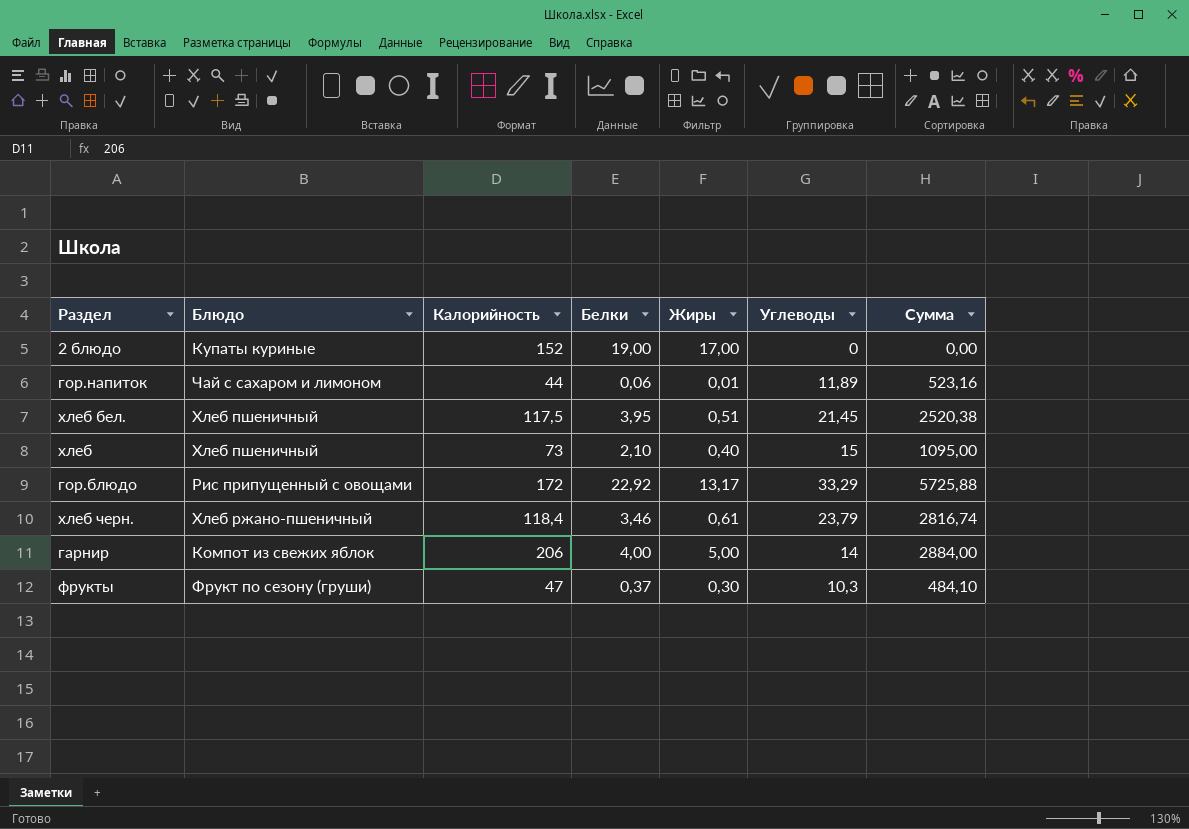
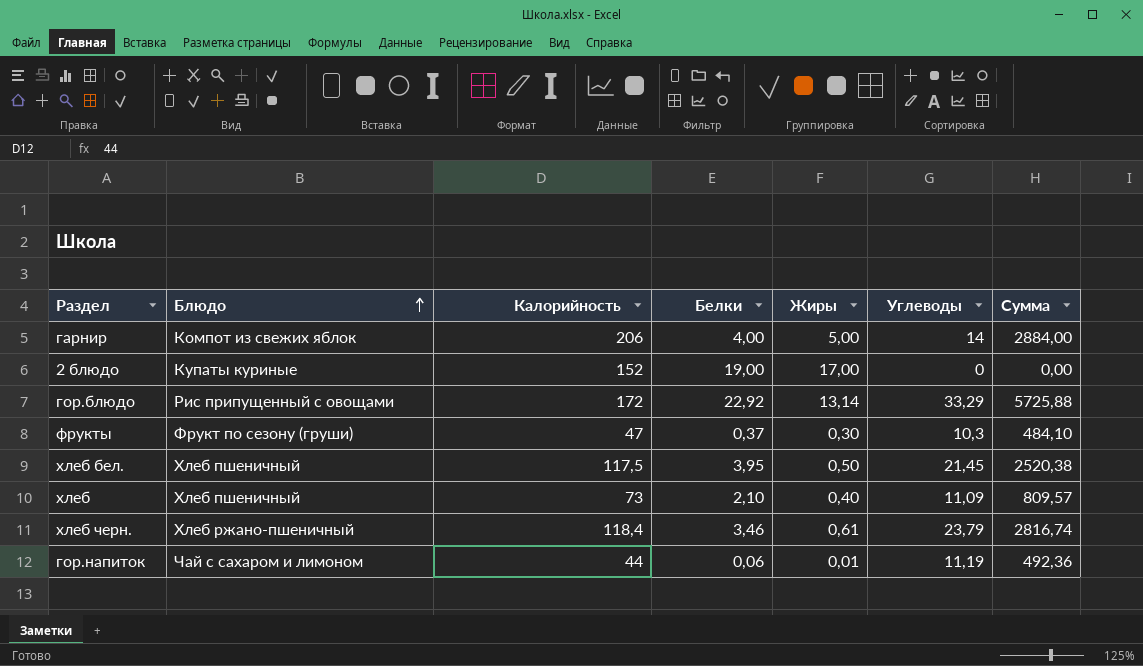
row order: none -> Блюдо ascending
гор.блюдо | Жиры: 13,17 -> 13,14
хлеб бел. | Жиры: 0,51 -> 0,50
хлеб | Углеводы: 15 -> 11,09
хлеб | Сумма: 1095,00 -> 809,57
гор.напиток | Углеводы: 11,89 -> 11,19
гор.напиток | Сумма: 523,16 -> 492,36

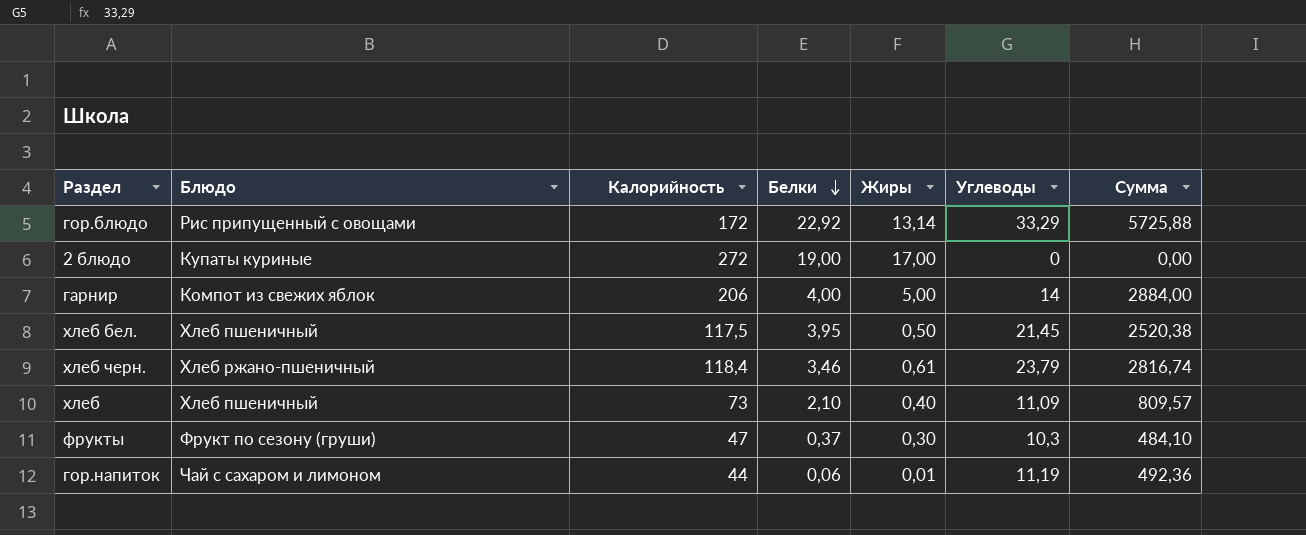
row order: Блюдо ascending -> Белки descending
2 блюдо | Калорийность: 152 -> 272

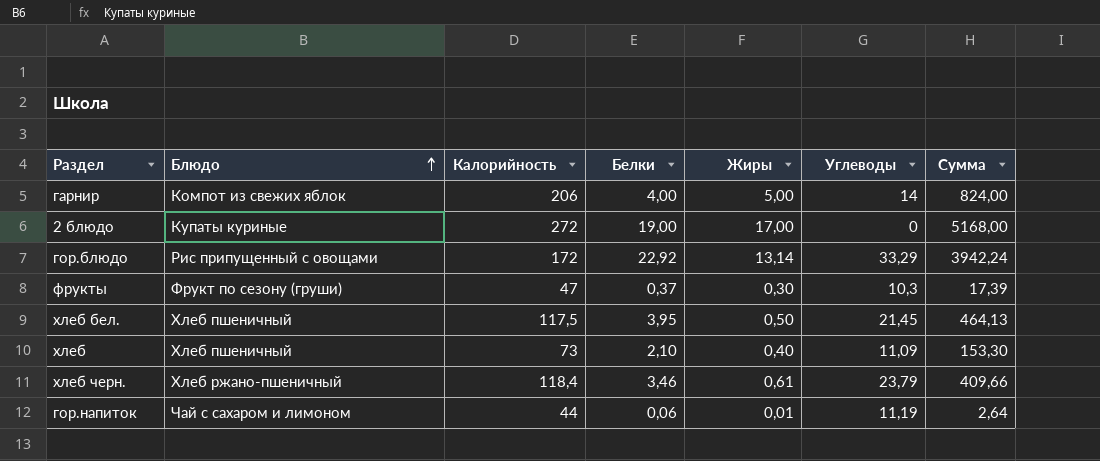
row order: Белки descending -> Блюдо ascending
column Сумма | formula: [Калорийность] * [Углеводы] -> [Калорийность] * [Белки]

